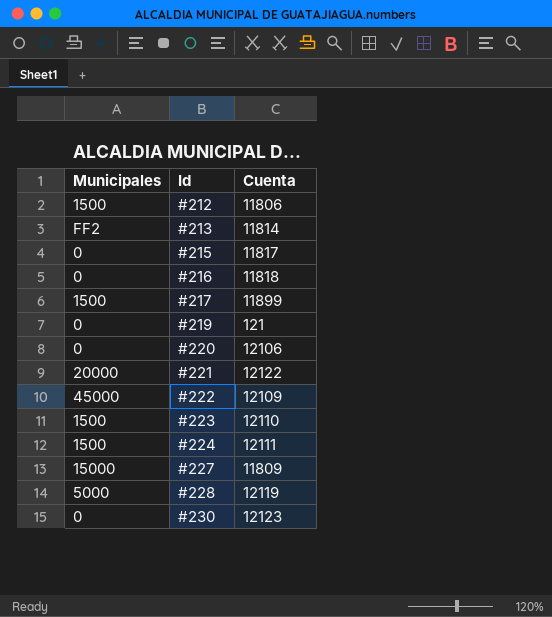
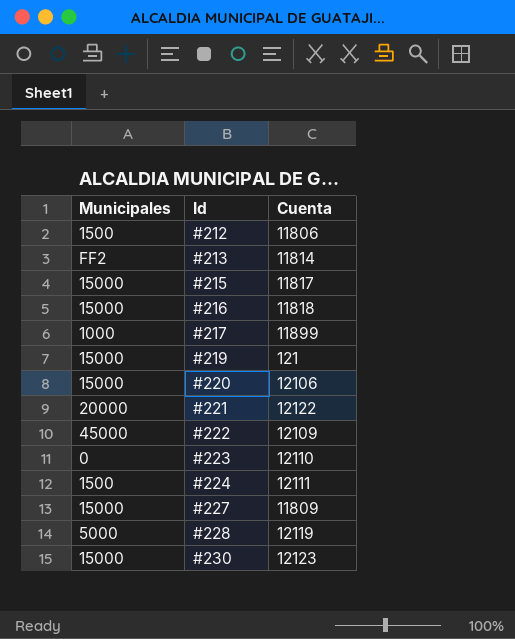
#215 | Municipales: 0 -> 15000
#216 | Municipales: 0 -> 15000
#217 | Municipales: 1500 -> 1000
#219 | Municipales: 0 -> 15000
#220 | Municipales: 0 -> 15000
#223 | Municipales: 1500 -> 0
#230 | Municipales: 0 -> 15000

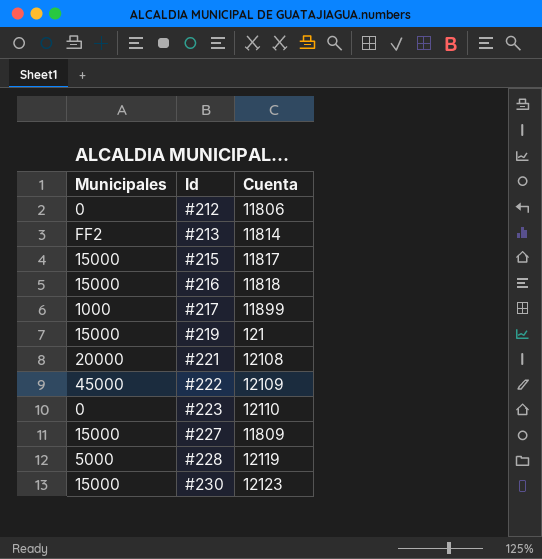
row #220: 15000 | 12106 -> none
row #224: 1500 | 12111 -> none
#212 | Municipales: 1500 -> 0
#221 | Cuenta: 12122 -> 12108

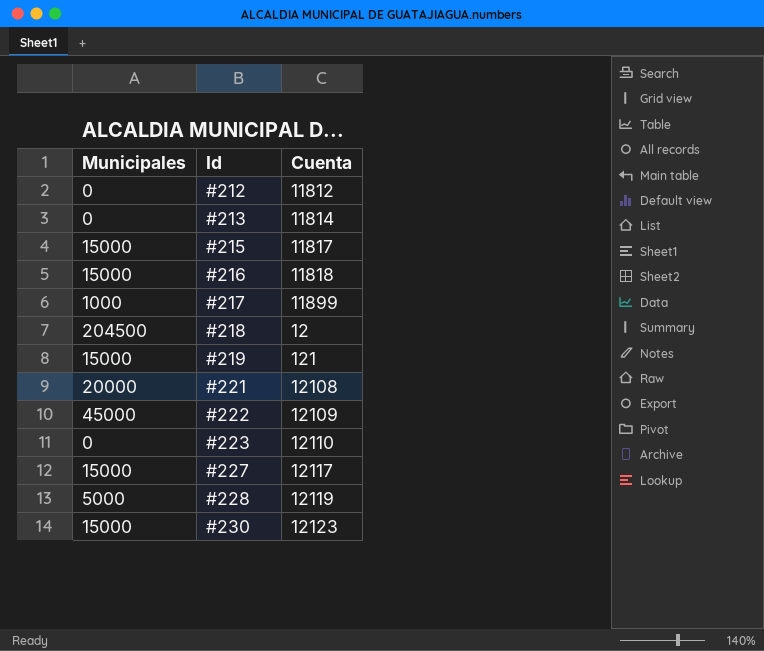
#212 | Cuenta: 11806 -> 11812
#213 | Municipales: FF2 -> 0
row #218: none -> 204500 | 12
#227 | Cuenta: 11809 -> 12117

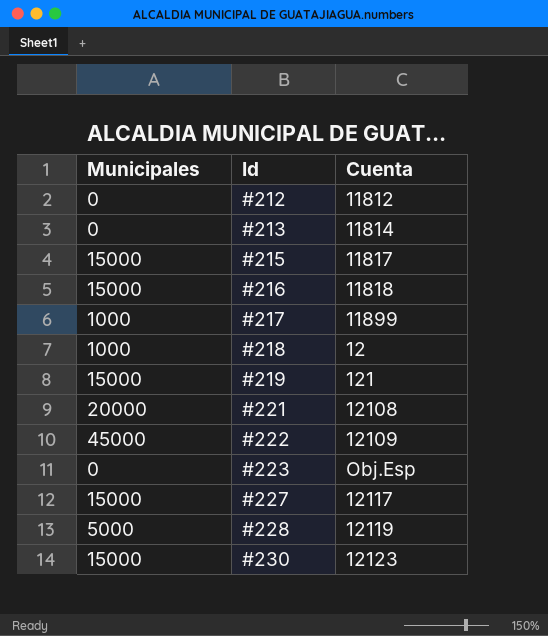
#218 | Municipales: 204500 -> 1000
#223 | Cuenta: 12110 -> Obj.Esp

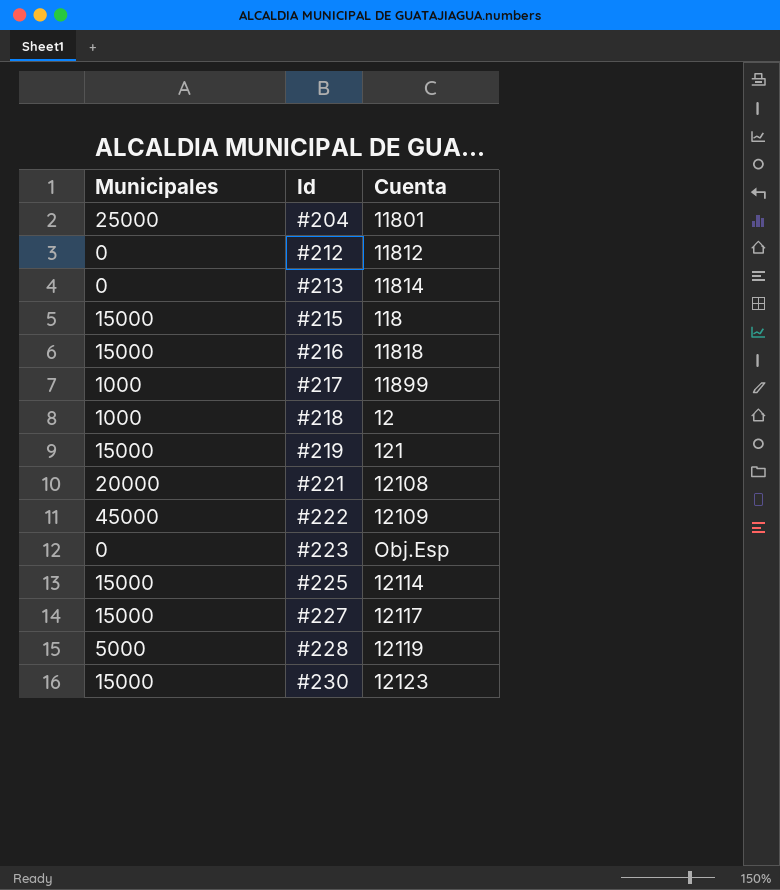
row #204: none -> 25000 | 11801
#215 | Cuenta: 11817 -> 118
row #225: none -> 15000 | 12114

